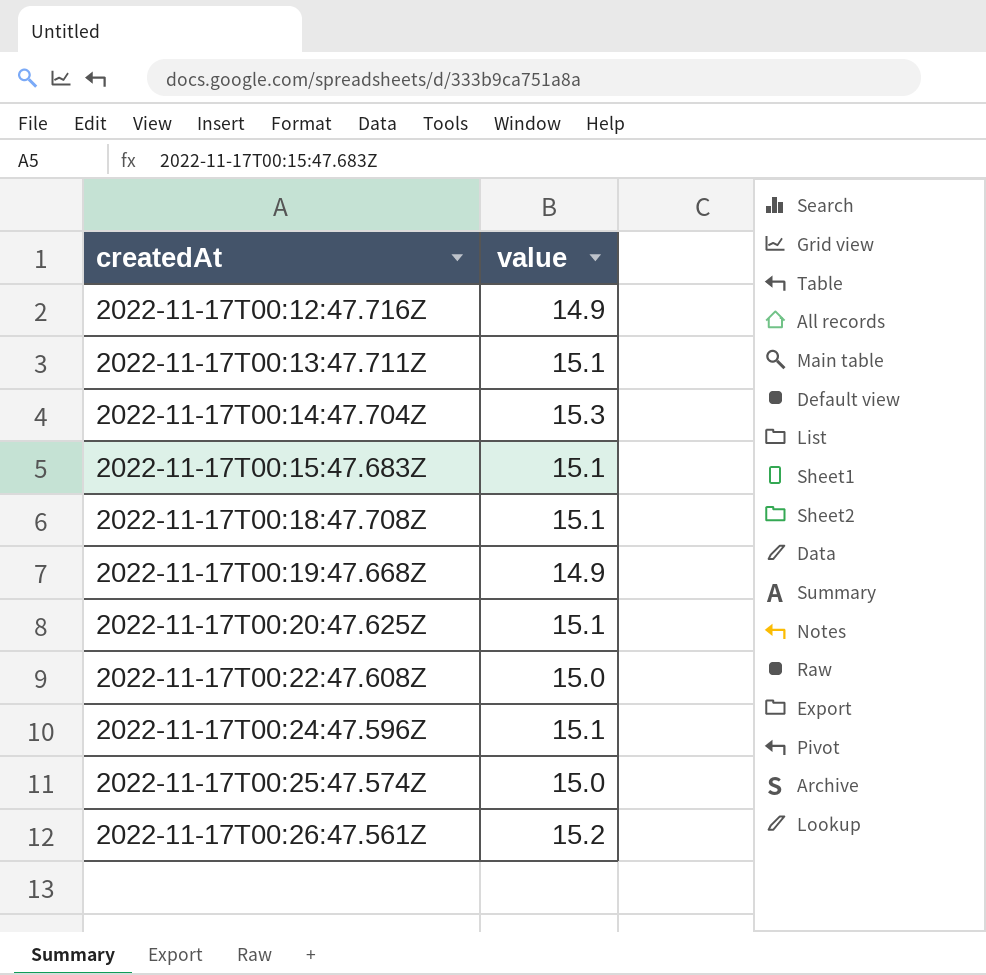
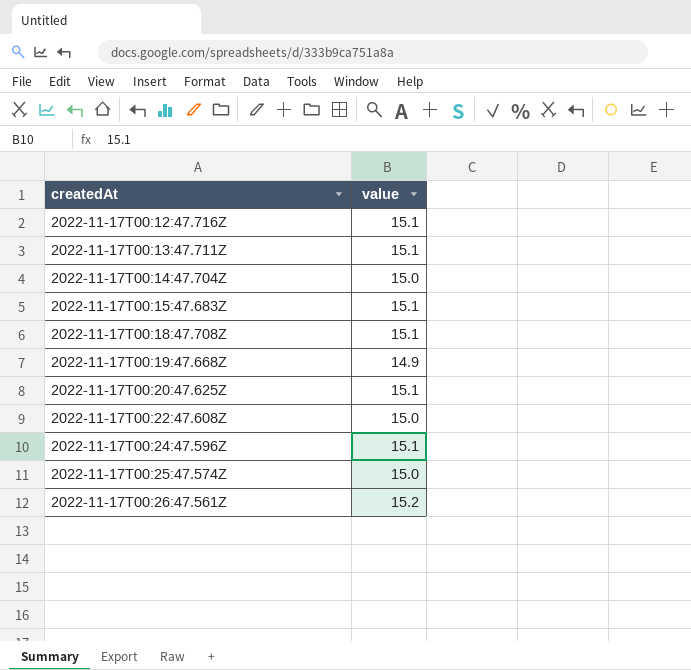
2022-11-17T00:12:47.716Z | value: 14.9 -> 15.1
2022-11-17T00:14:47.704Z | value: 15.3 -> 15.0

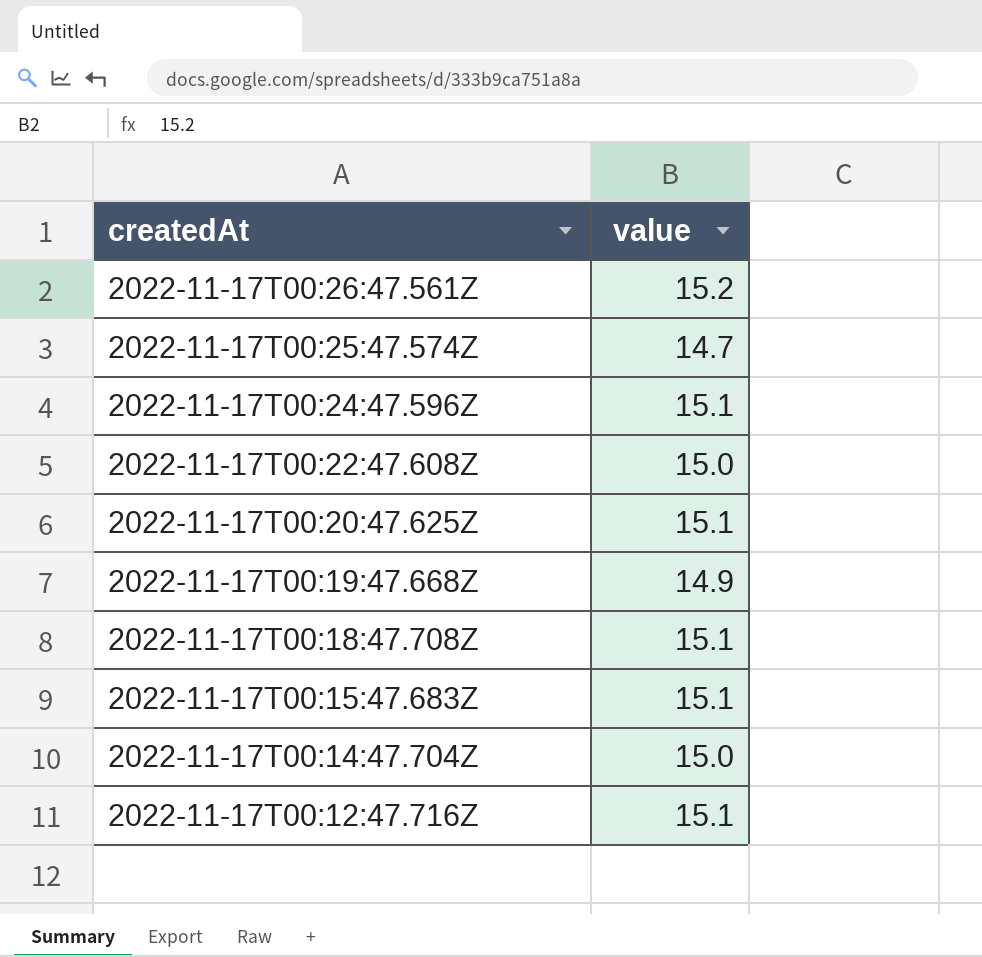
row order: createdAt ascending -> createdAt descending
row 2022-11-17T00:13:47.711Z: 15.1 -> none
2022-11-17T00:25:47.574Z | value: 15.0 -> 14.7

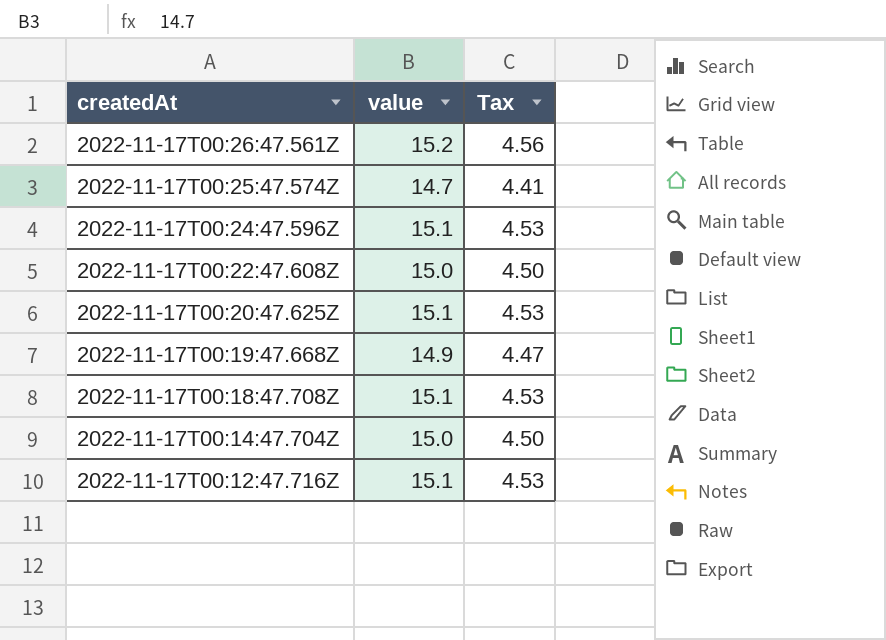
column Tax | formula: none -> [value] * 0.3
row 2022-11-17T00:15:47.683Z: 15.1 -> none

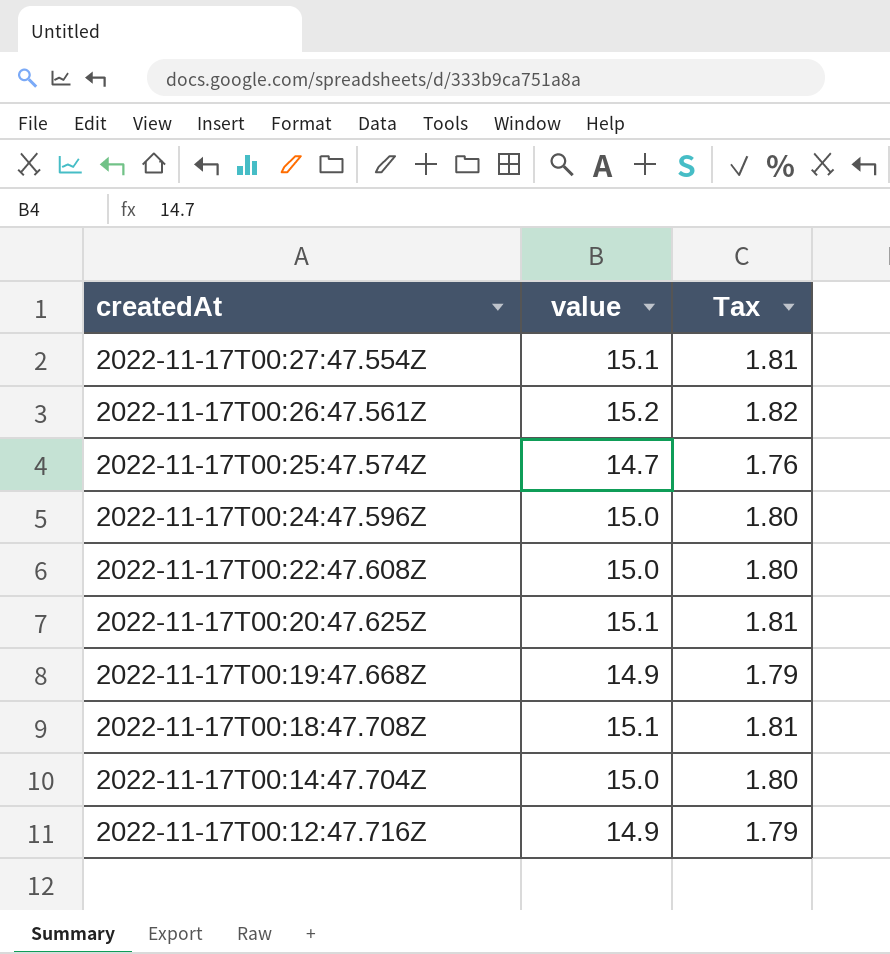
column Tax | formula: [value] * 0.3 -> [value] * 0.12
row 2022-11-17T00:27:47.554Z: none -> 15.1 | 1.81
2022-11-17T00:24:47.596Z | value: 15.1 -> 15.0
2022-11-17T00:12:47.716Z | value: 15.1 -> 14.9

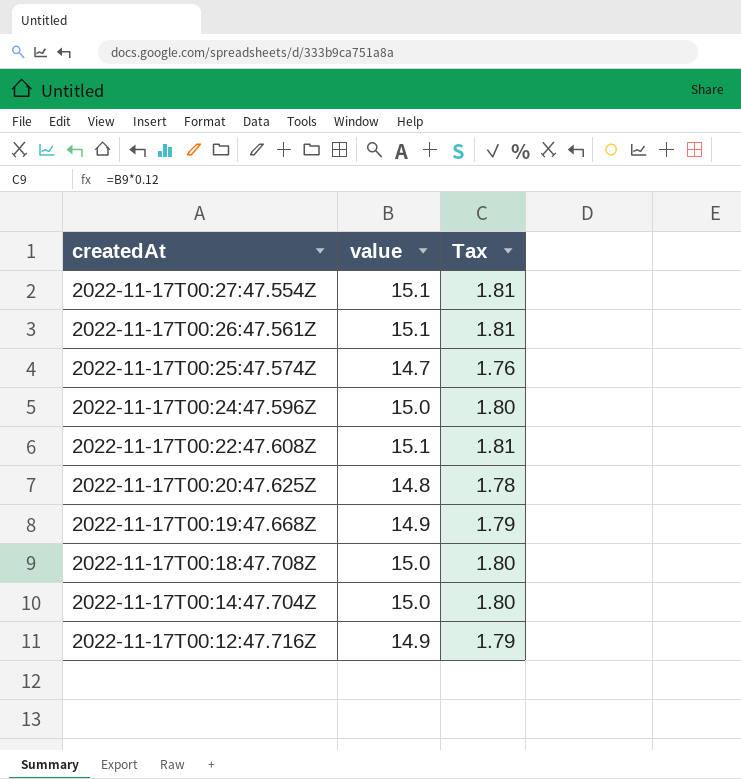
2022-11-17T00:26:47.561Z | value: 15.2 -> 15.1
2022-11-17T00:26:47.561Z | Tax: 1.82 -> 1.81
2022-11-17T00:22:47.608Z | value: 15.0 -> 15.1
2022-11-17T00:22:47.608Z | Tax: 1.80 -> 1.81
2022-11-17T00:20:47.625Z | value: 15.1 -> 14.8
2022-11-17T00:20:47.625Z | Tax: 1.81 -> 1.78
2022-11-17T00:18:47.708Z | value: 15.1 -> 15.0
2022-11-17T00:18:47.708Z | Tax: 1.81 -> 1.80

